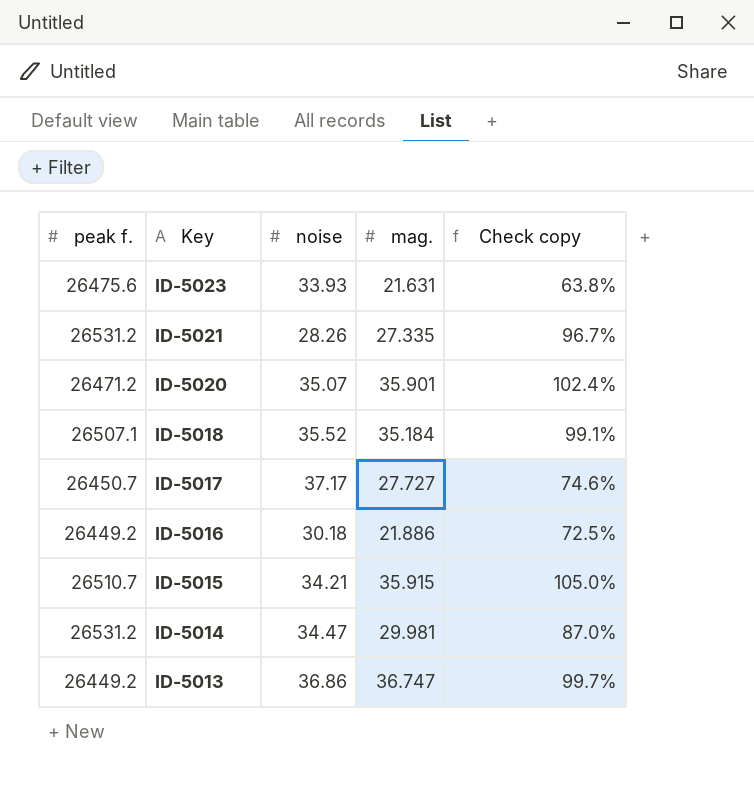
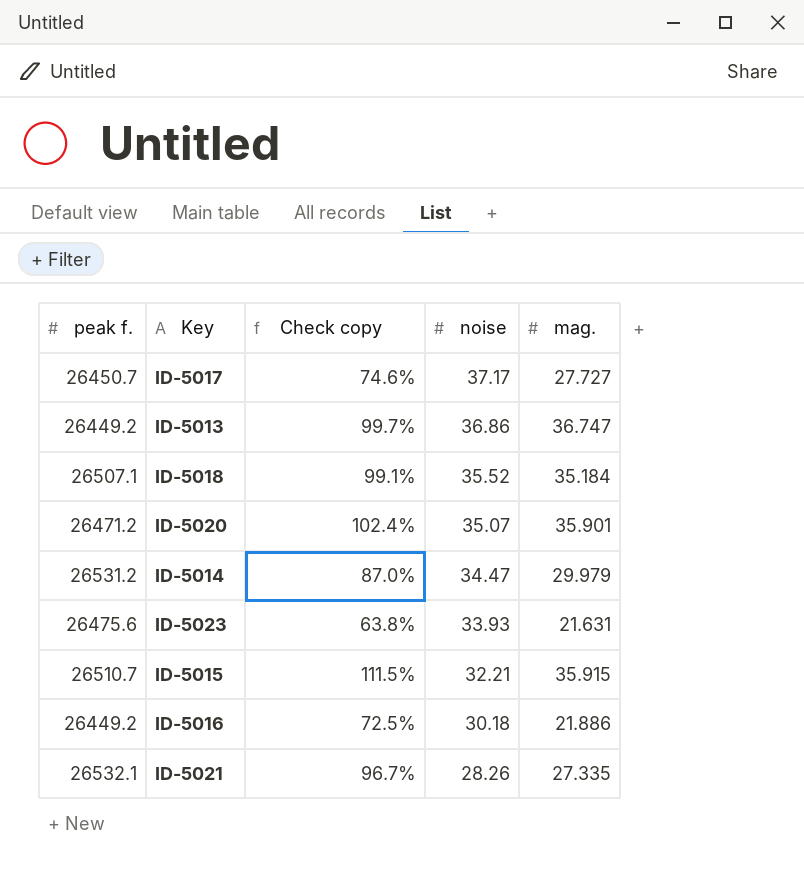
row order: Key descending -> noise descending
column Check copy | position: 5 -> 3
ID-5014 | mag.: 29.981 -> 29.979
ID-5015 | Check copy: 105.0% -> 111.5%
ID-5015 | noise: 34.21 -> 32.21
ID-5021 | peak f.: 26531.2 -> 26532.1

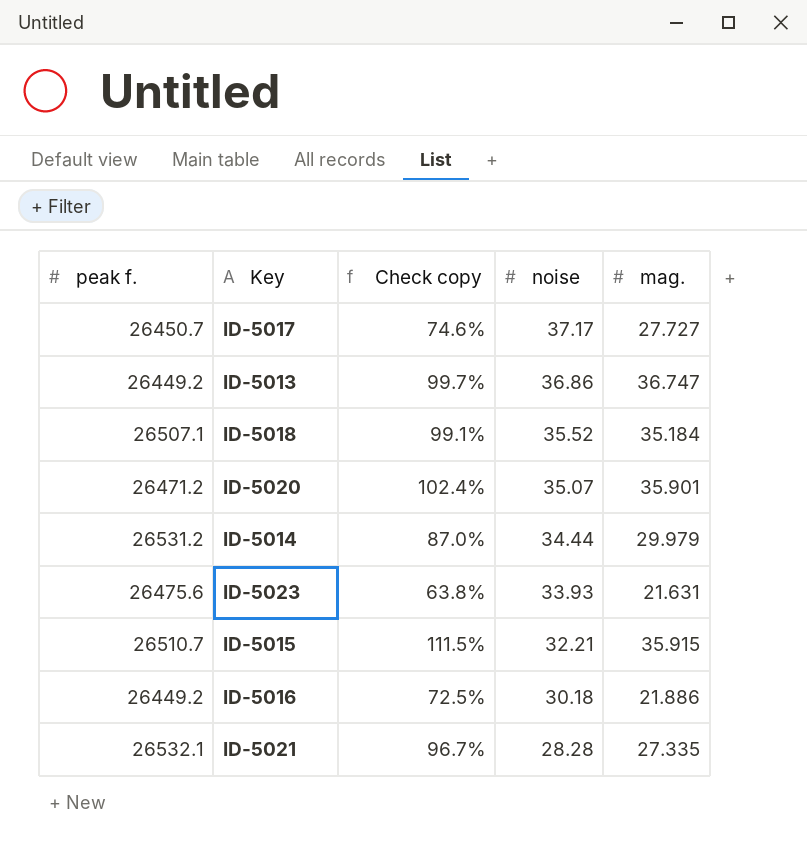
ID-5014 | noise: 34.47 -> 34.44
ID-5021 | noise: 28.26 -> 28.28

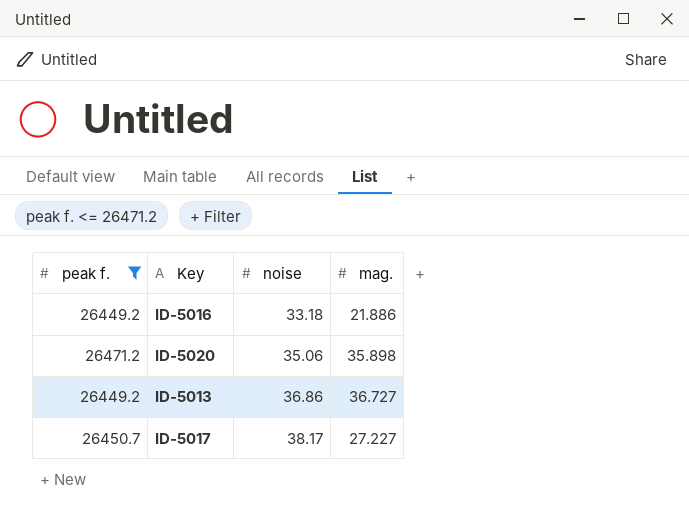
filter: none -> peak f. <= 26471.2
row order: noise descending -> noise ascending
column Check copy | formula: [mag.] / [noise] -> none
ID-5016 | noise: 30.18 -> 33.18
ID-5020 | noise: 35.07 -> 35.06
ID-5020 | mag.: 35.901 -> 35.898
ID-5013 | mag.: 36.747 -> 36.727
ID-5017 | noise: 37.17 -> 38.17
ID-5017 | mag.: 27.727 -> 27.227

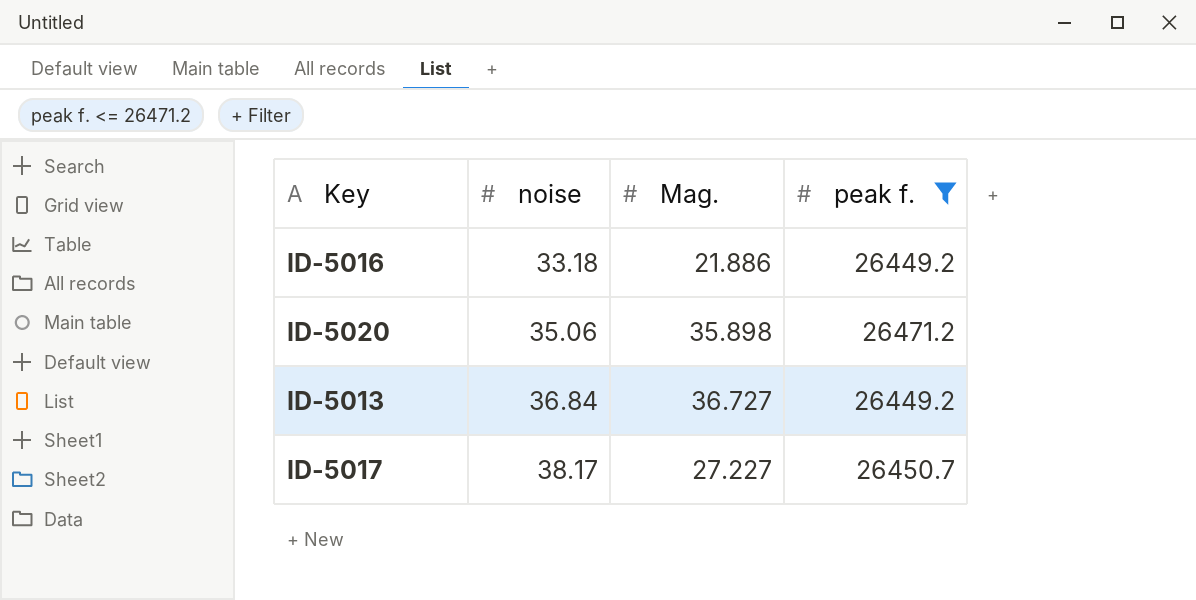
column name: mag. -> Mag.
column peak f. | position: 1 -> 4
ID-5013 | noise: 36.86 -> 36.84

